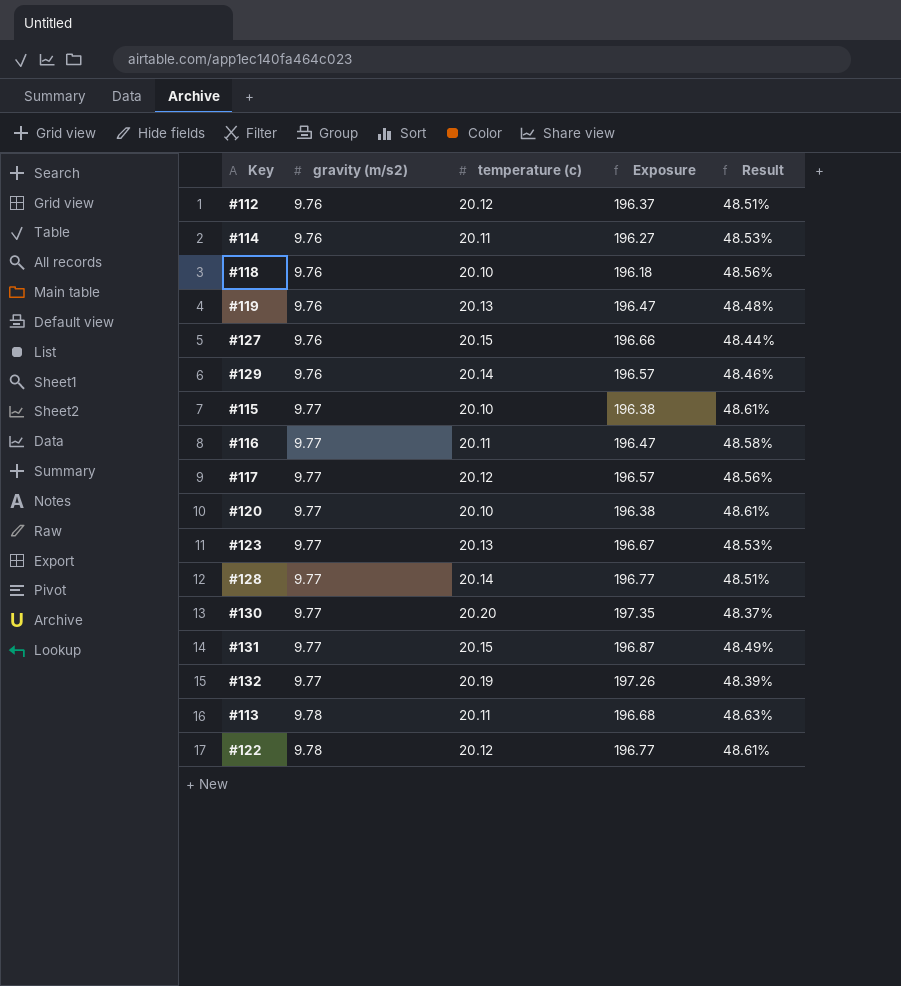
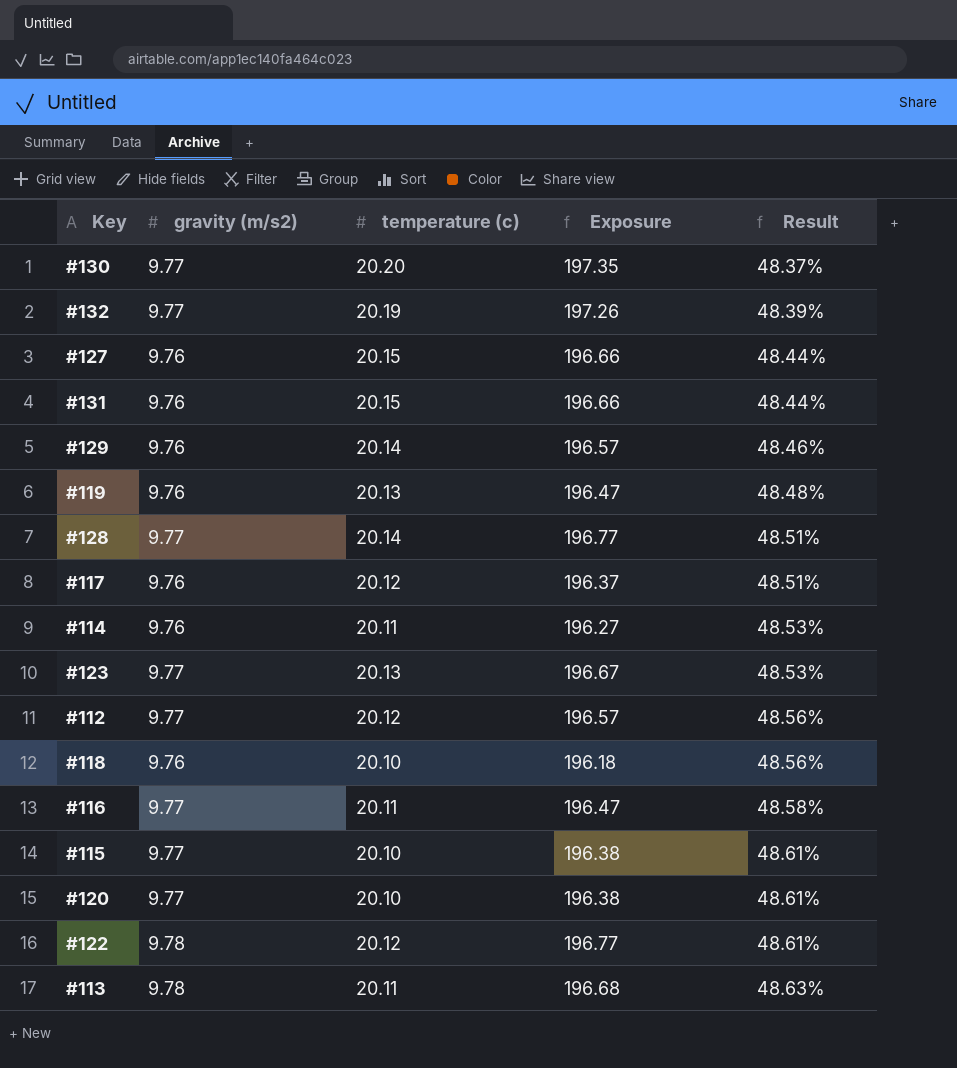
row order: gravity (m/s2) ascending -> Result ascending
#131 | gravity (m/s2): 9.77 -> 9.76
#131 | Exposure: 196.87 -> 196.66
#131 | Result: 48.49% -> 48.44%
#117 | gravity (m/s2): 9.77 -> 9.76
#117 | Exposure: 196.57 -> 196.37
#117 | Result: 48.56% -> 48.51%
#112 | gravity (m/s2): 9.76 -> 9.77
#112 | Exposure: 196.37 -> 196.57
#112 | Result: 48.51% -> 48.56%

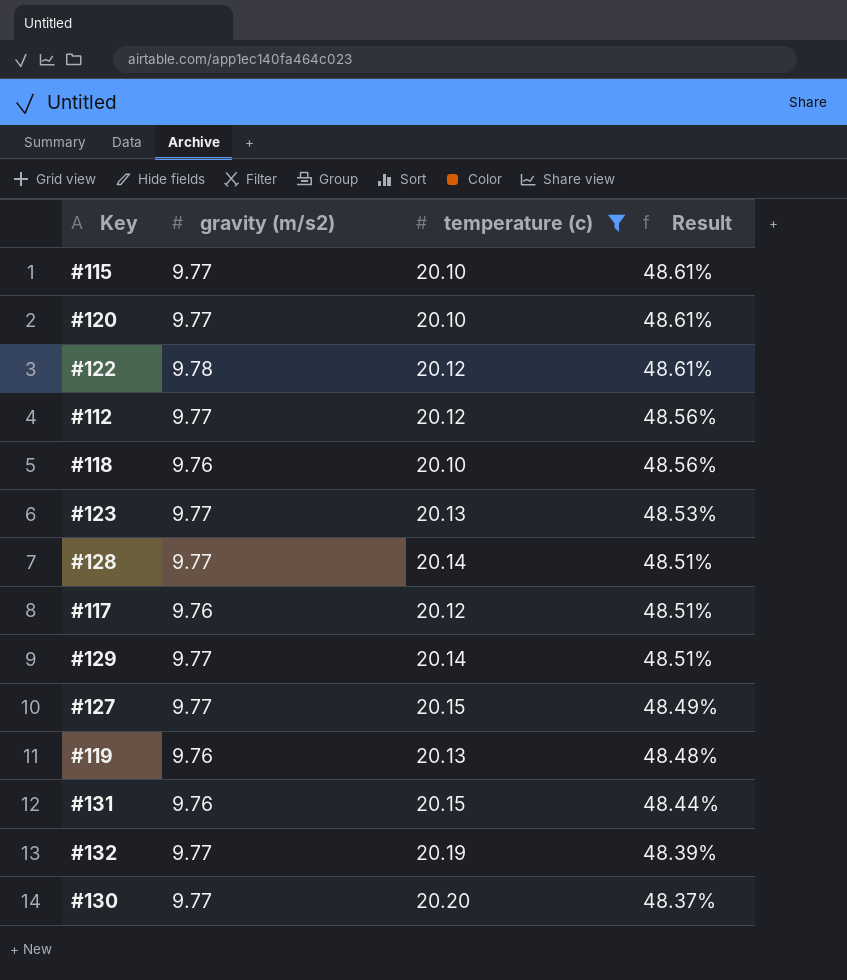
filter: none -> temperature (c) != 20.11
row order: Result ascending -> Result descending
column Exposure | formula: [gravity (m/s2)] * [temperature (c)] -> none
#129 | gravity (m/s2): 9.76 -> 9.77
#129 | Result: 48.46% -> 48.51%
#127 | gravity (m/s2): 9.76 -> 9.77
#127 | Result: 48.44% -> 48.49%

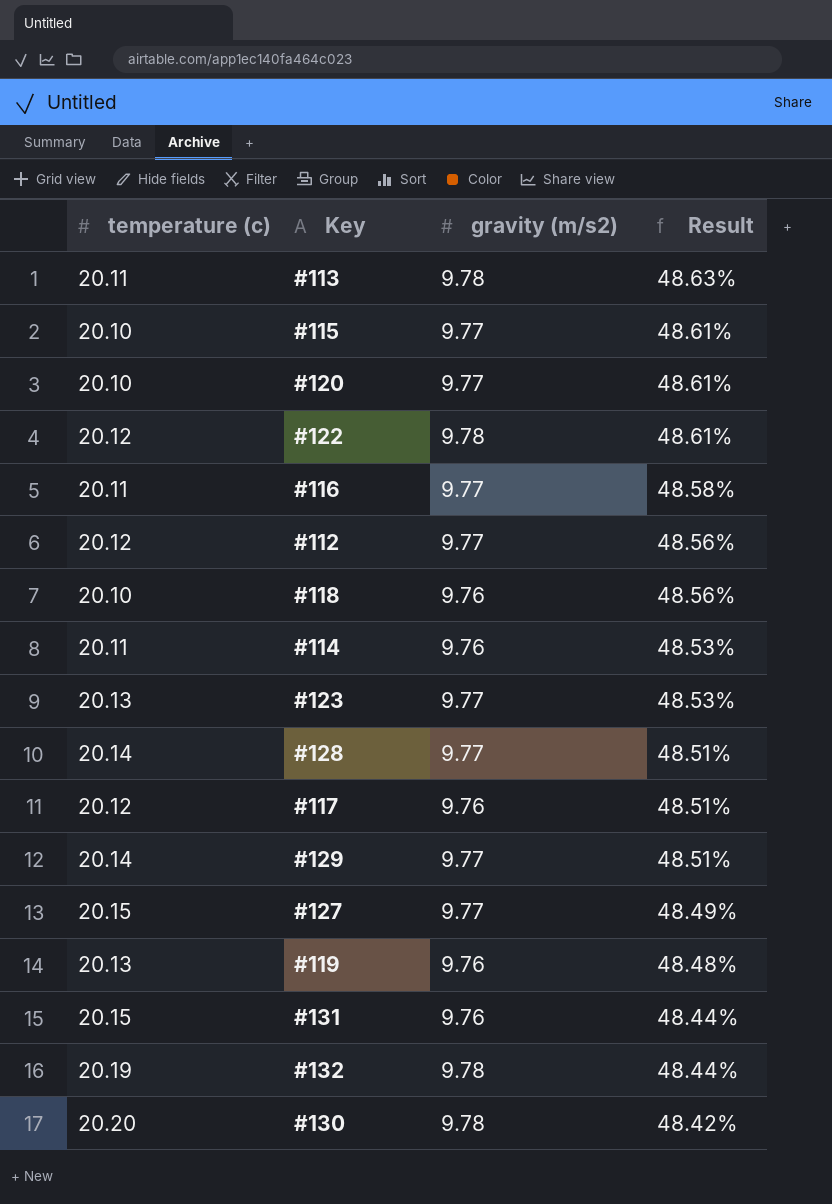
filter: temperature (c) != 20.11 -> none
column temperature (c) | position: 3 -> 1
#132 | gravity (m/s2): 9.77 -> 9.78
#132 | Result: 48.39% -> 48.44%
#130 | gravity (m/s2): 9.77 -> 9.78
#130 | Result: 48.37% -> 48.42%

